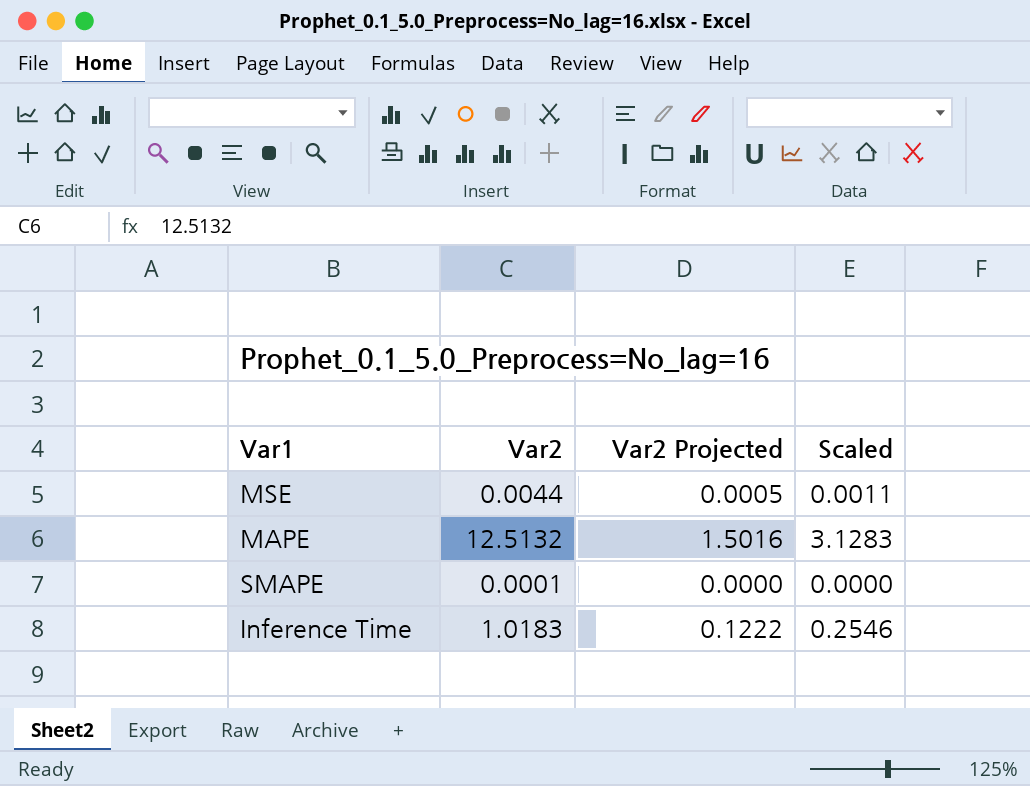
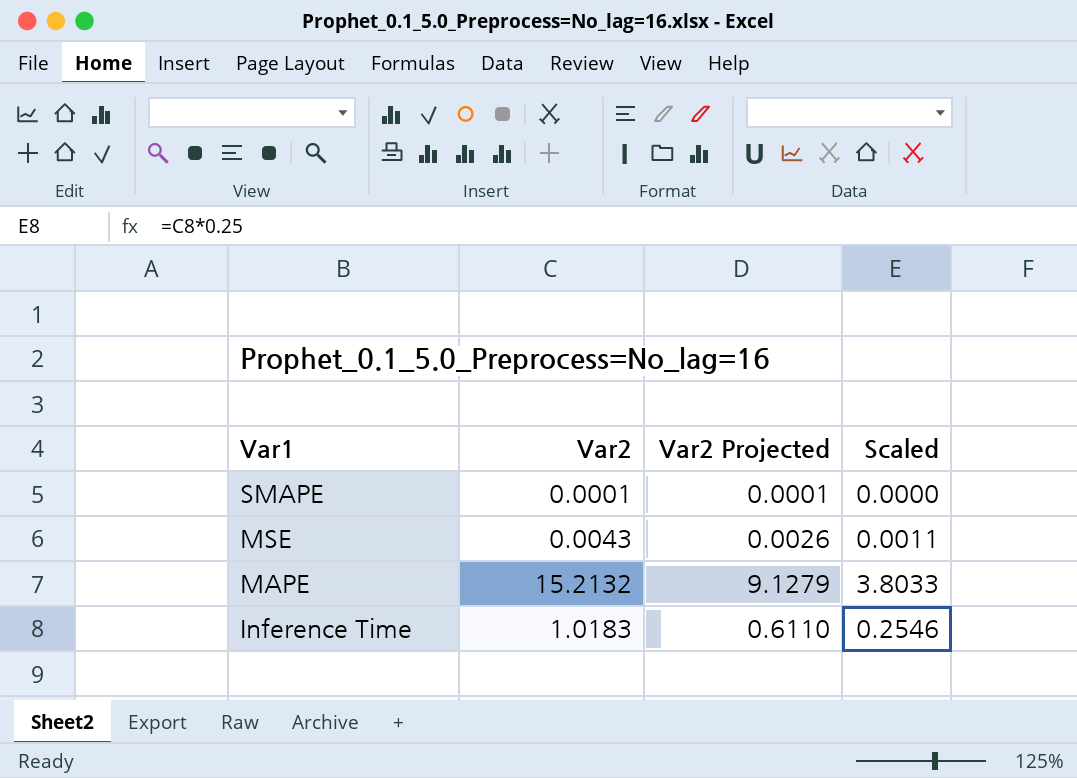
row order: none -> Var1 descending
column Var2 Projected | formula: [Var2] * 0.12 -> [Var2] * 0.6
MSE | Var2: 0.0044 -> 0.0043
MAPE | Var2: 12.5132 -> 15.2132
MAPE | Scaled: 3.1283 -> 3.8033

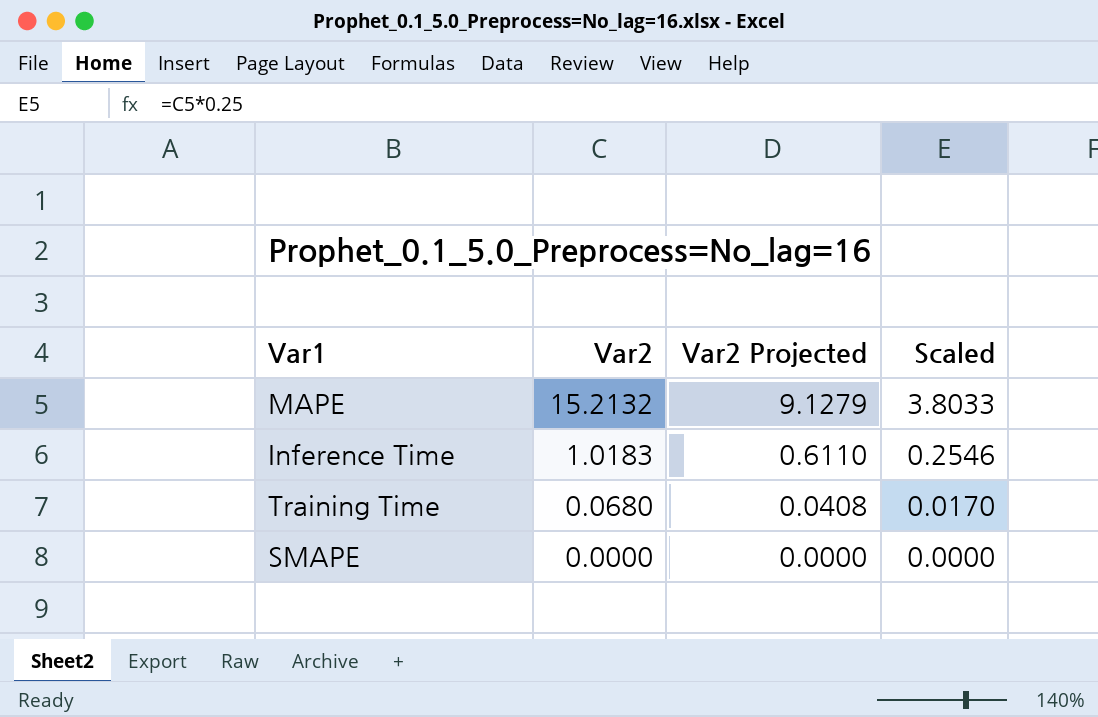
row order: Var1 descending -> Var2 descending
row MSE: 0.0043 | 0.0026 | 0.0011 -> none
row Training Time: none -> 0.0680 | 0.0408 | 0.0170
SMAPE | Var2: 0.0001 -> 0.0000
SMAPE | Var2 Projected: 0.0001 -> 0.0000

